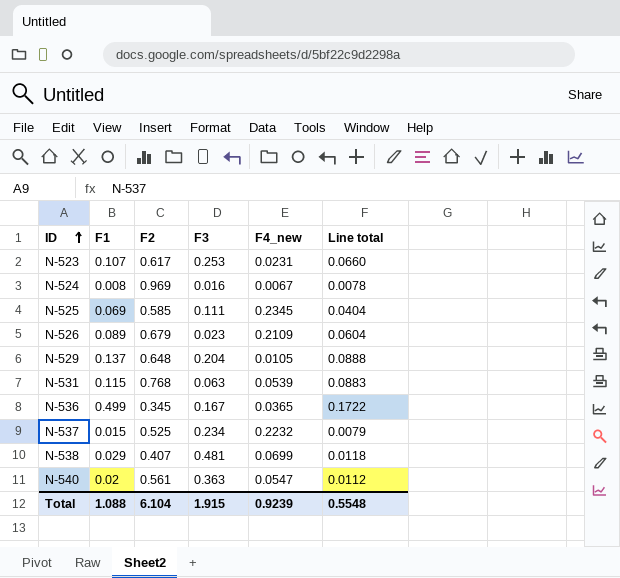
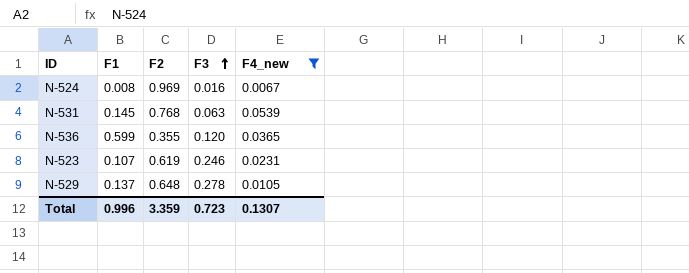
filter: none -> F4_new <= 0.0539
row order: ID ascending -> F3 ascending
column Line total | formula: [F1] * [F2] -> none
N-531 | F1: 0.115 -> 0.145
N-536 | F1: 0.499 -> 0.599
N-536 | F2: 0.345 -> 0.355
N-536 | F3: 0.167 -> 0.120
N-523 | F2: 0.617 -> 0.619
N-523 | F3: 0.253 -> 0.246
N-529 | F3: 0.204 -> 0.278
Total | F1: 1.088 -> 0.996
Total | F2: 6.104 -> 3.359
Total | F3: 1.915 -> 0.723
Total | F4_new: 0.9239 -> 0.1307

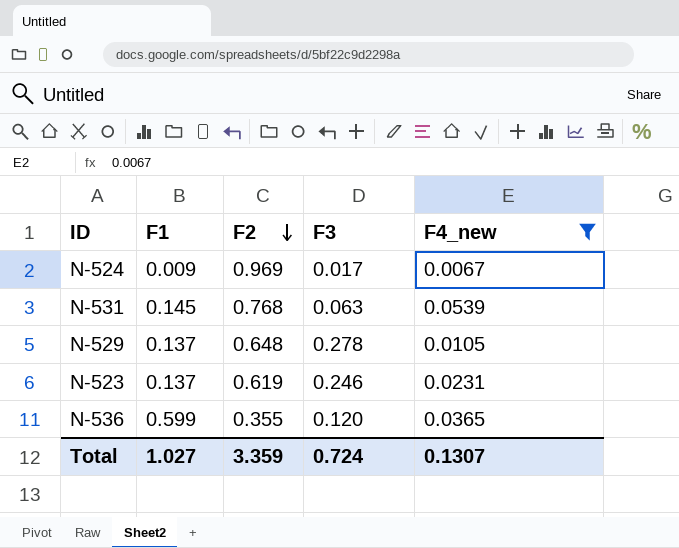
row order: F3 ascending -> F2 descending
N-524 | F1: 0.008 -> 0.009
N-524 | F3: 0.016 -> 0.017
N-523 | F1: 0.107 -> 0.137
Total | F1: 0.996 -> 1.027
Total | F3: 0.723 -> 0.724

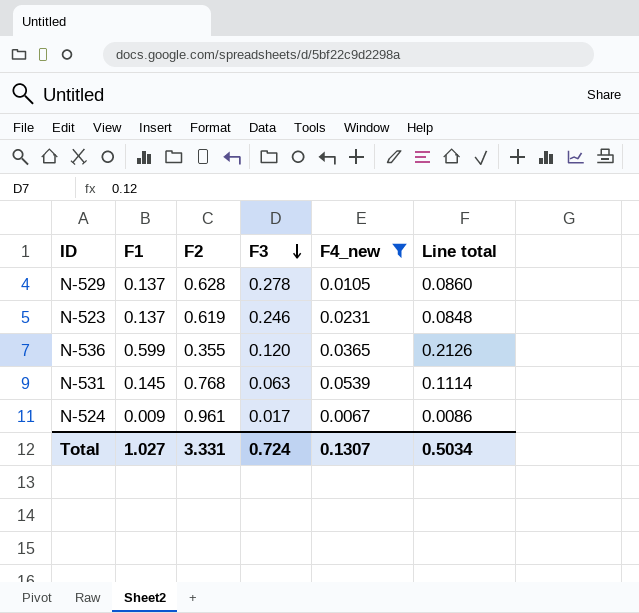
row order: F2 descending -> F3 descending
column Line total | formula: none -> [F1] * [F2]
N-529 | F2: 0.648 -> 0.628
N-524 | F2: 0.969 -> 0.961
Total | F2: 3.359 -> 3.331

